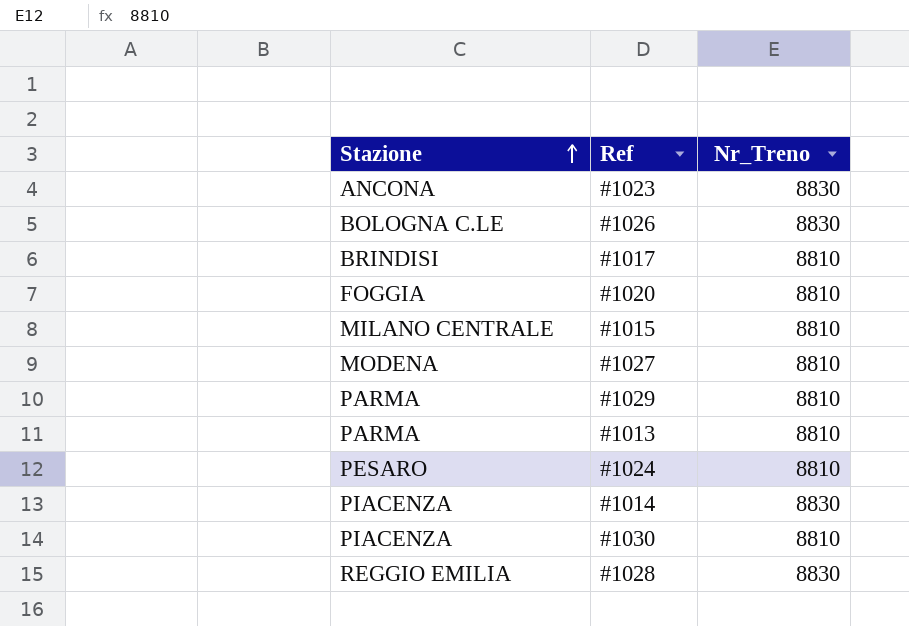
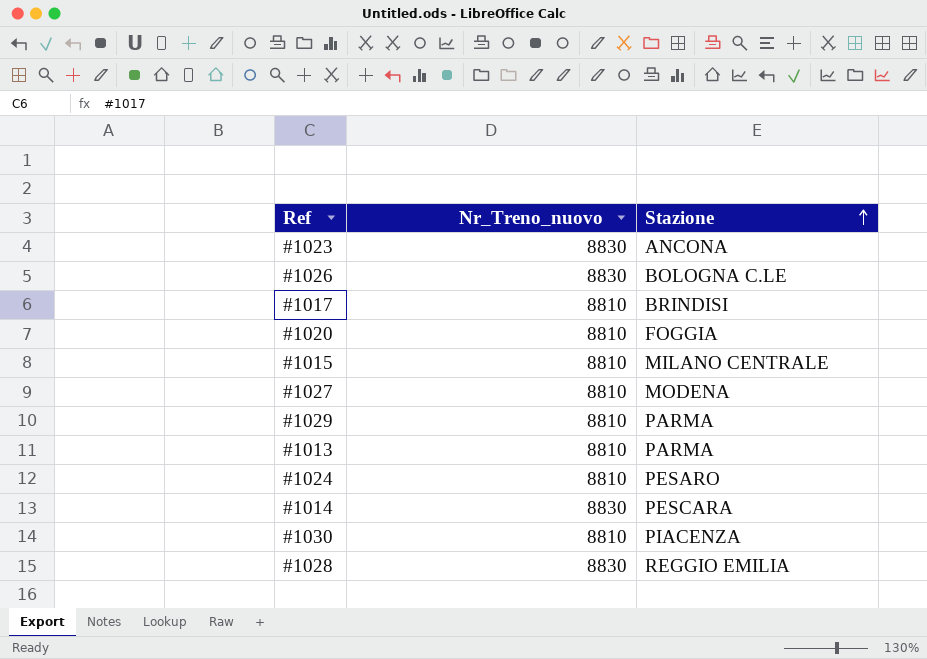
column name: Nr_Treno -> Nr_Treno_nuovo
column Stazione | position: 1 -> 3
#1014 | Stazione: PIACENZA -> PESCARA

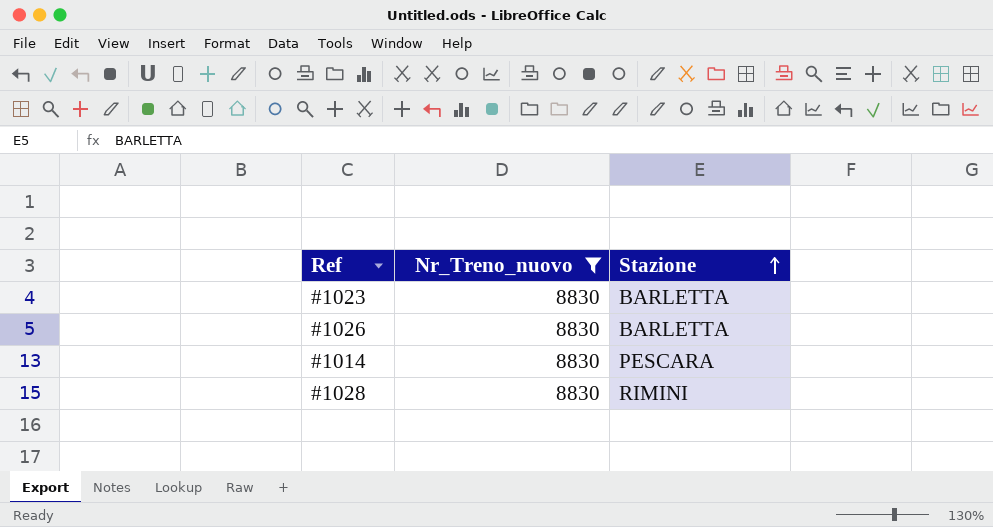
filter: none -> Nr_Treno_nuovo = 8830
#1023 | Stazione: ANCONA -> BARLETTA
#1026 | Stazione: BOLOGNA C.LE -> BARLETTA
#1028 | Stazione: REGGIO EMILIA -> RIMINI

